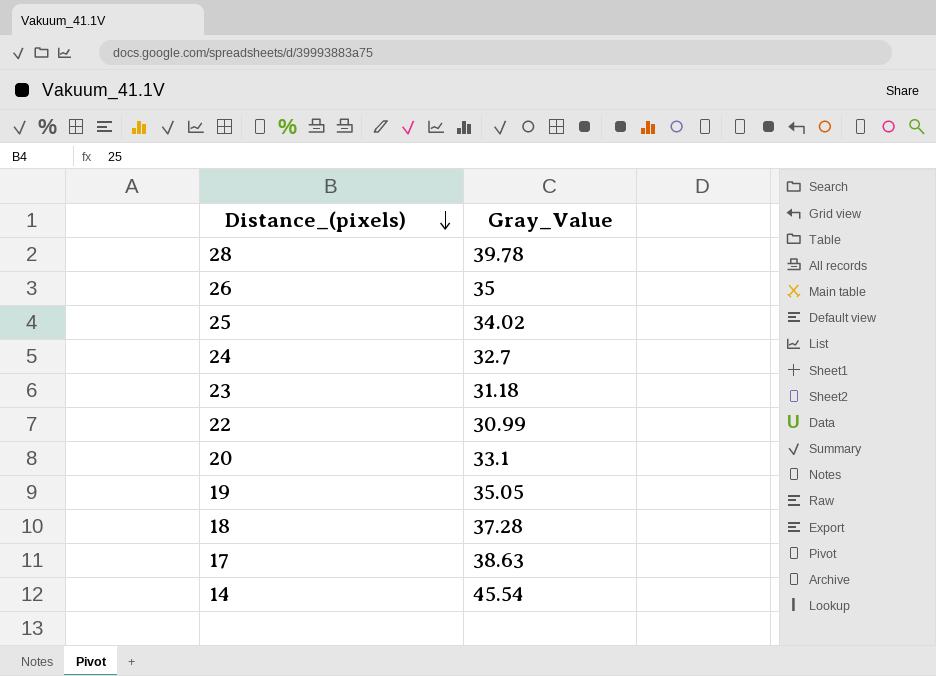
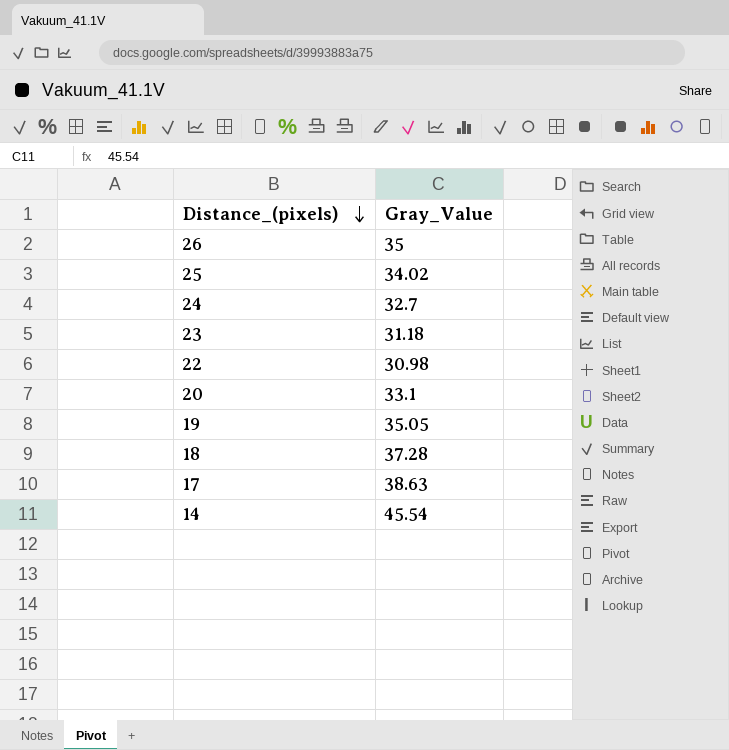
row 28: 39.78 -> none
22 | Gray_Value: 30.99 -> 30.98

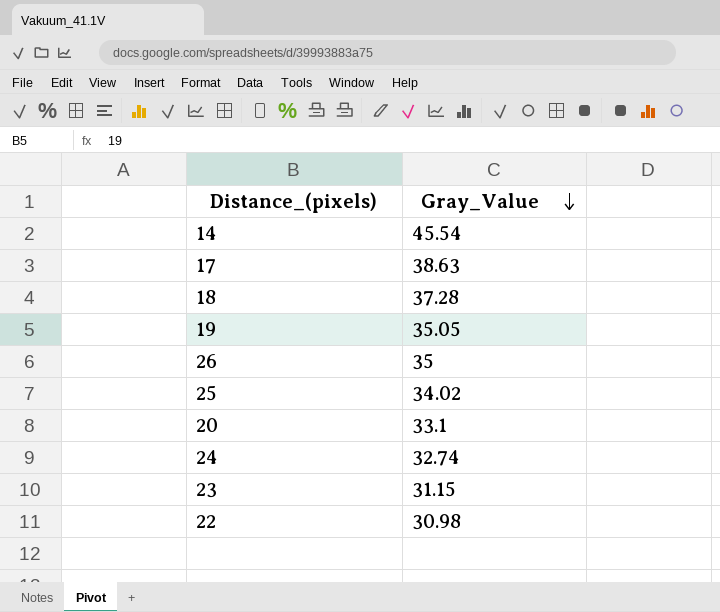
row order: Distance_(pixels) descending -> Gray_Value descending
24 | Gray_Value: 32.7 -> 32.74
23 | Gray_Value: 31.18 -> 31.15

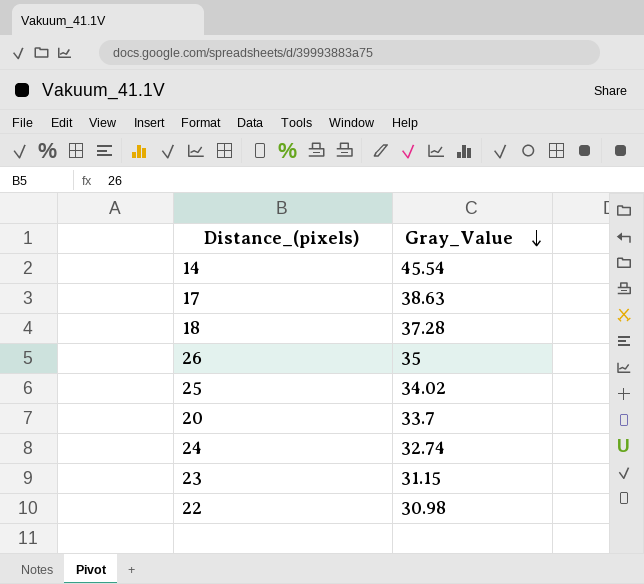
row 19: 35.05 -> none
20 | Gray_Value: 33.1 -> 33.7

